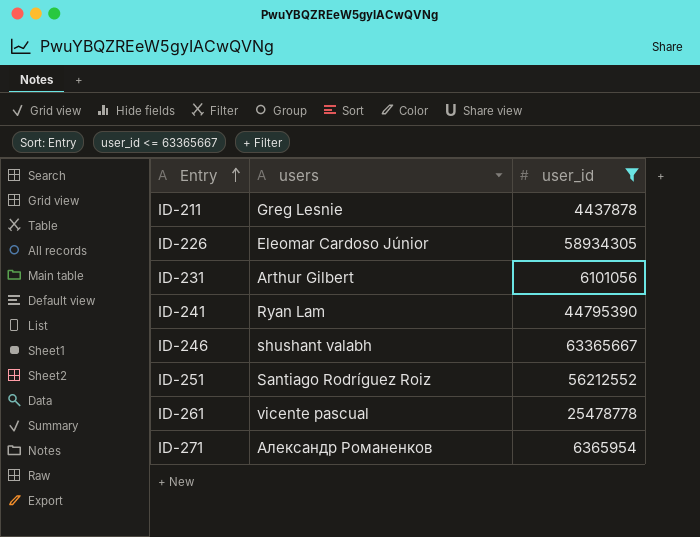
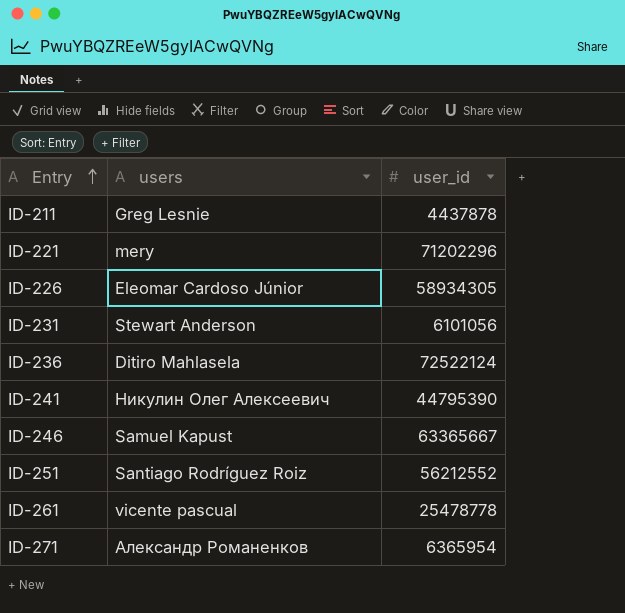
filter: user_id <= 63365667 -> none
ID-231 | users: Arthur Gilbert -> Stewart Anderson
ID-241 | users: Ryan Lam -> Никулин Олег Алексеевич
ID-246 | users: shushant valabh -> Samuel Kapust

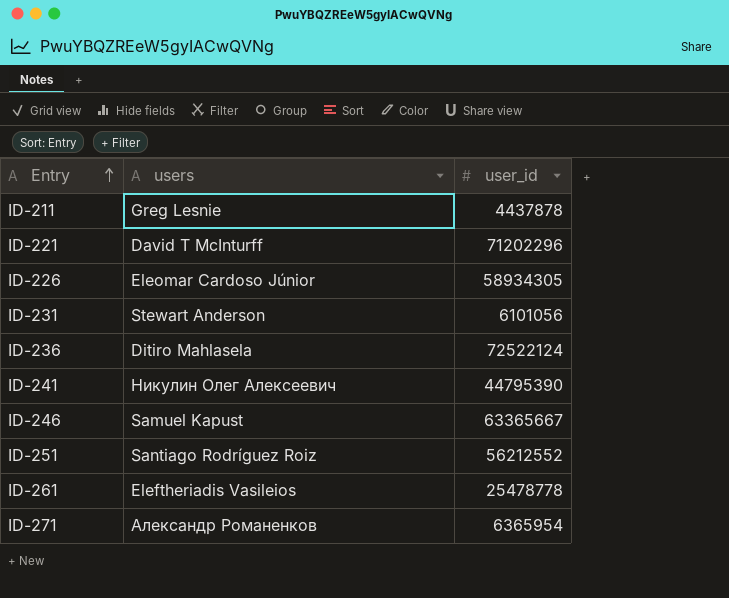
ID-221 | users: mery -> David T McInturff
ID-261 | users: vicente pascual -> Eleftheriadis Vasileios

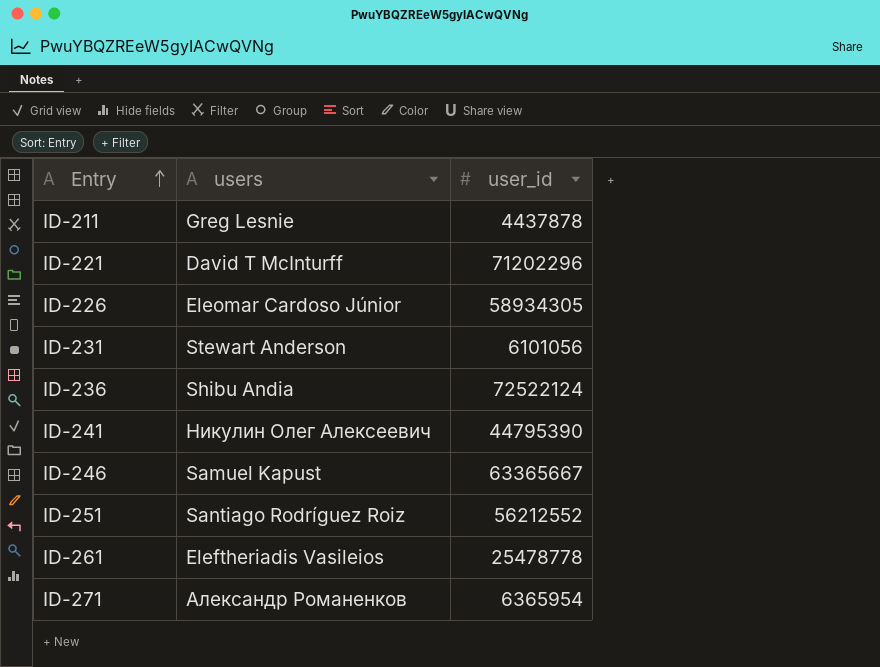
ID-236 | users: Ditiro Mahlasela -> Shibu Andia

